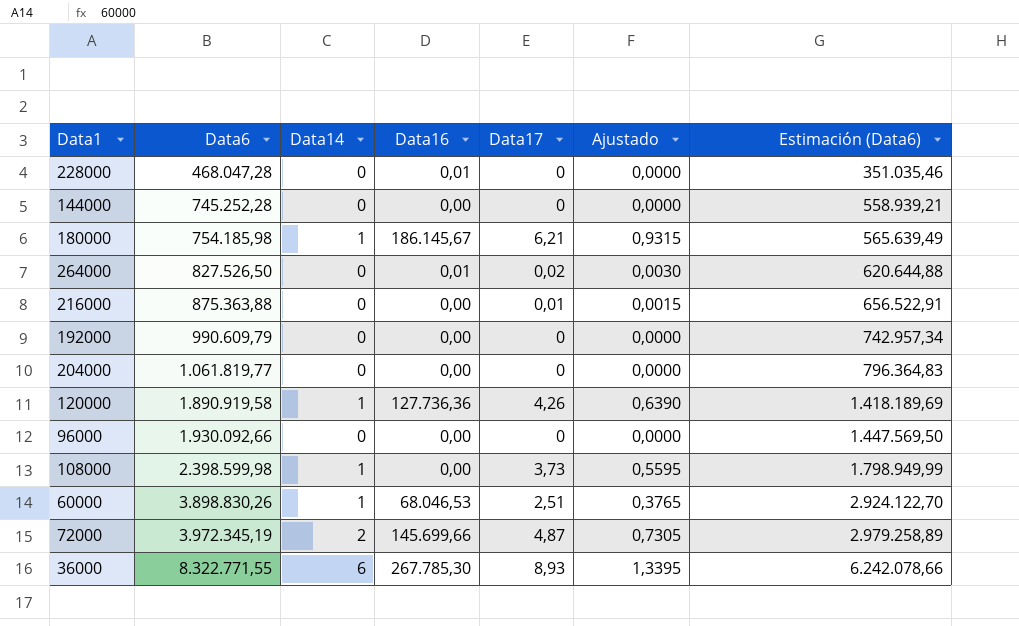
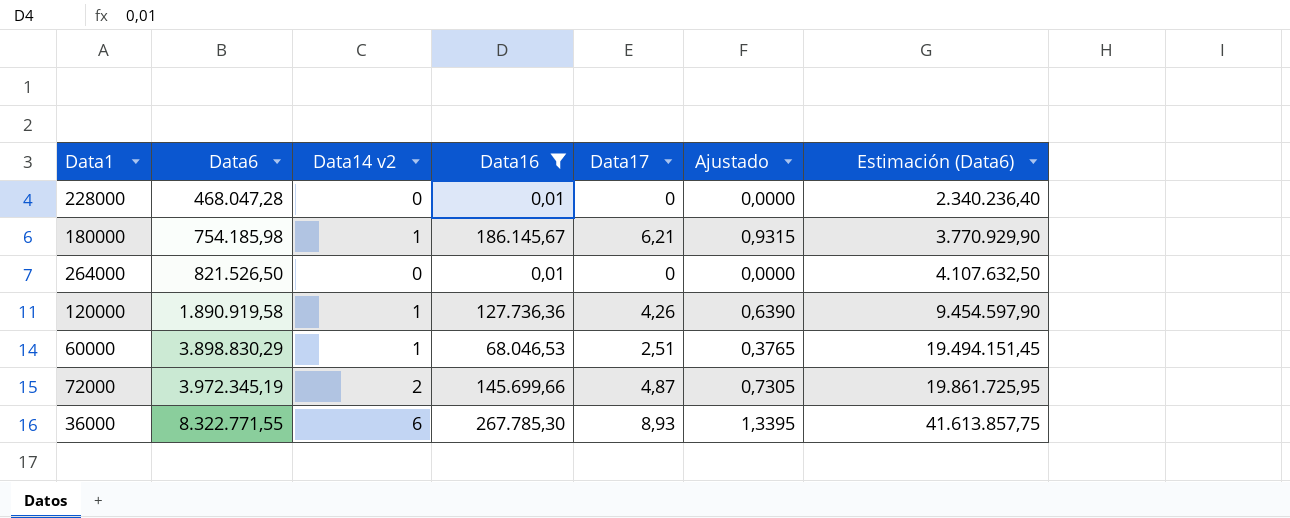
filter: none -> Data16 != 0,00
column name: Data14 -> Data14 v2
column Estimación (Data6) | formula: [Data6] * 0,75 -> [Data6] * 5
264000 | Data6: 827.526,50 -> 821.526,50
264000 | Data17: 0,02 -> 0
264000 | Ajustado: 0,0030 -> 0,0000
60000 | Data6: 3.898.830,26 -> 3.898.830,29

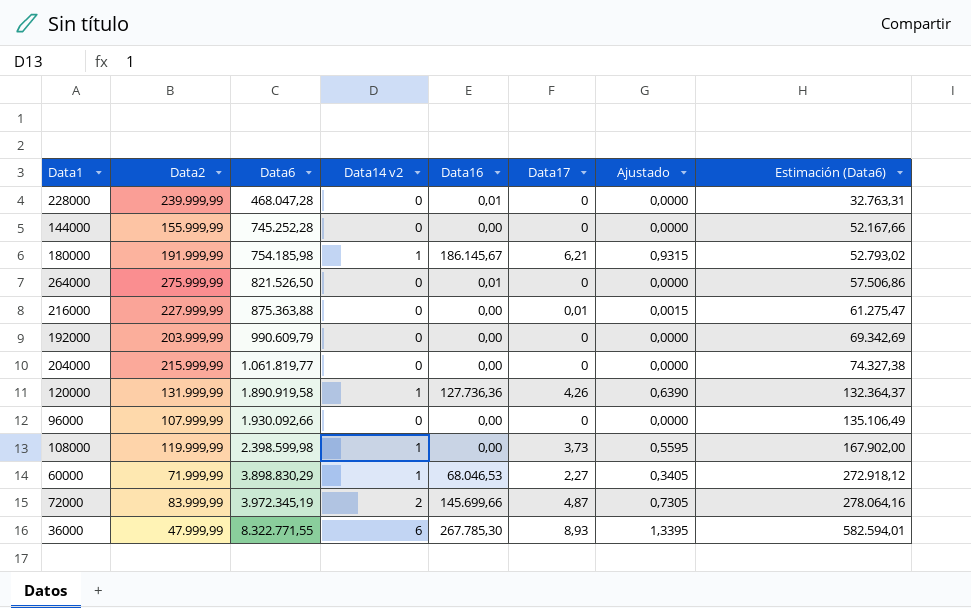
filter: Data16 != 0,00 -> none
column Data2 | position: none -> 2
column Estimación (Data6) | formula: [Data6] * 5 -> [Data6] * 0,07
60000 | Data17: 2,51 -> 2,27
60000 | Ajustado: 0,3765 -> 0,3405

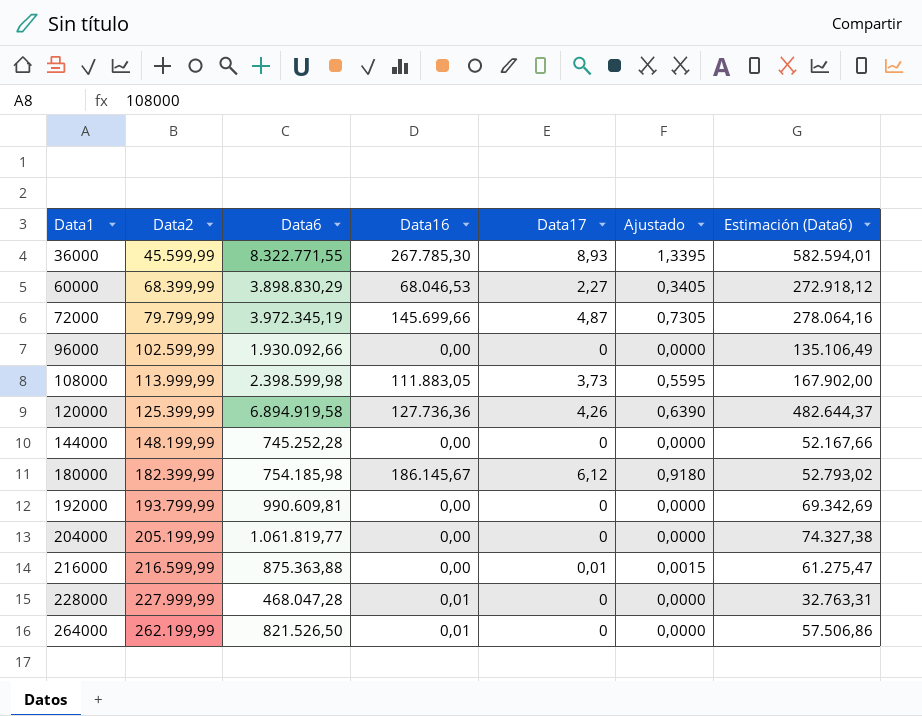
row order: Data6 ascending -> Data1 ascending
column Data14 v2 | position: 4 -> none
36000 | Data2: 47.999,99 -> 45.599,99
60000 | Data2: 71.999,99 -> 68.399,99
72000 | Data2: 83.999,99 -> 79.799,99
96000 | Data2: 107.999,99 -> 102.599,99
108000 | Data2: 119.999,99 -> 113.999,99
108000 | Data16: 0,00 -> 111.883,05
120000 | Data2: 131.999,99 -> 125.399,99
120000 | Data6: 1.890.919,58 -> 6.894.919,58
120000 | Estimación (Data6): 132.364,37 -> 482.644,37
144000 | Data2: 155.999,99 -> 148.199,99
180000 | Data2: 191.999,99 -> 182.399,99
180000 | Data17: 6,21 -> 6,12
180000 | Ajustado: 0,9315 -> 0,9180
192000 | Data2: 203.999,99 -> 193.799,99
192000 | Data6: 990.609,79 -> 990.609,81
204000 | Data2: 215.999,99 -> 205.199,99
216000 | Data2: 227.999,99 -> 216.599,99
228000 | Data2: 239.999,99 -> 227.999,99
264000 | Data2: 275.999,99 -> 262.199,99

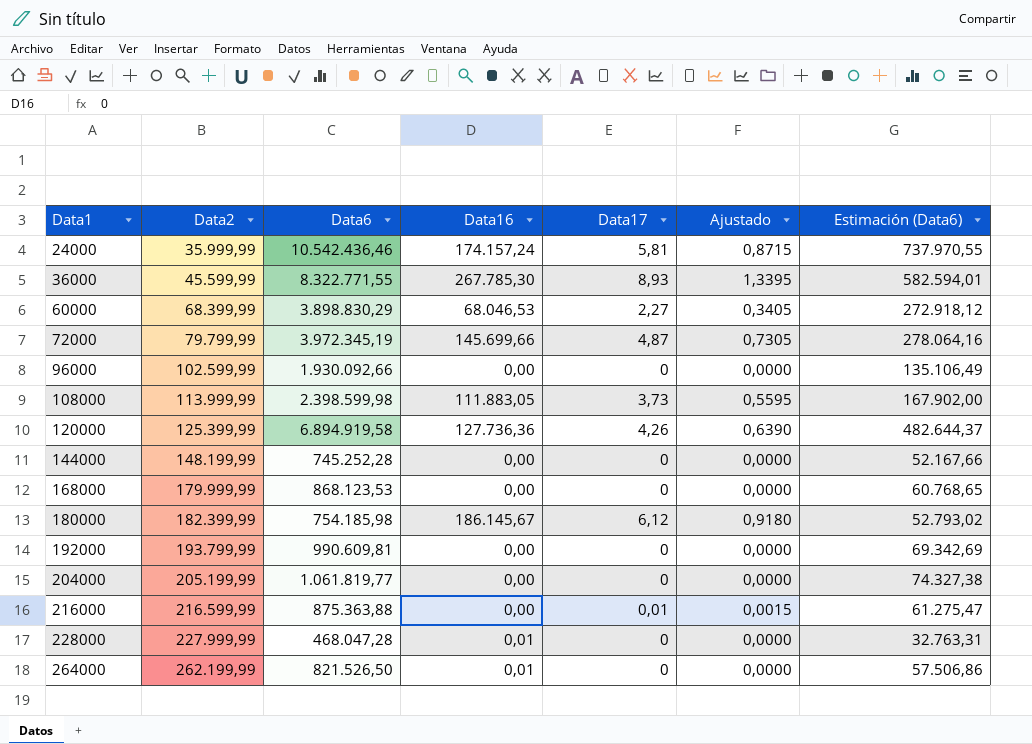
row 24000: none -> 35.999,99 | 10.542.436,46 | 174.157,24 | 5,81 | 0,8715 | 737.970,55
row 168000: none -> 179.999,99 | 868.123,53 | 0,00 | 0 | 0,0000 | 60.768,65

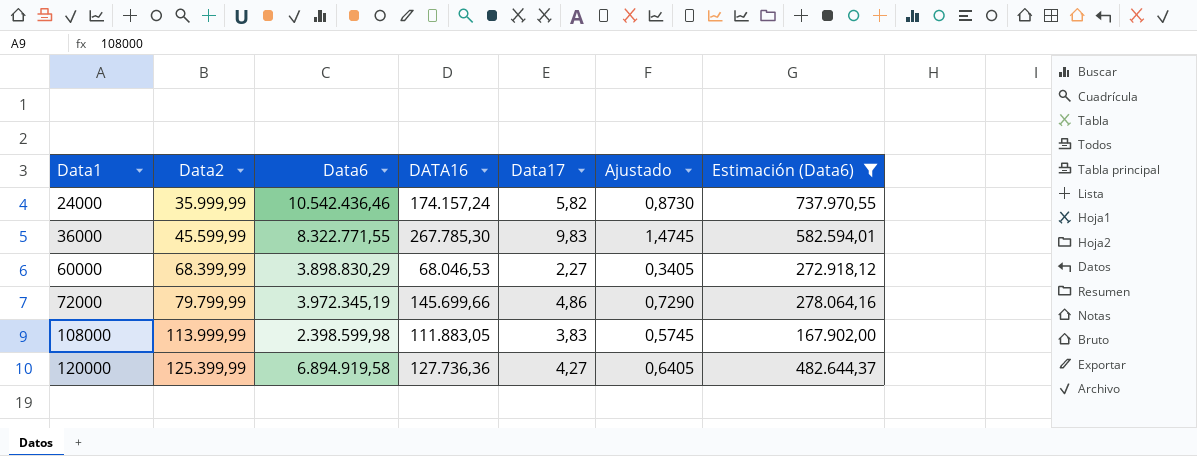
filter: none -> Estimación (Data6) >= 167.902,00
column name: Data16 -> DATA16
24000 | Data17: 5,81 -> 5,82
24000 | Ajustado: 0,8715 -> 0,8730
36000 | Data17: 8,93 -> 9,83
36000 | Ajustado: 1,3395 -> 1,4745
72000 | Data17: 4,87 -> 4,86
72000 | Ajustado: 0,7305 -> 0,7290
108000 | Data17: 3,73 -> 3,83
108000 | Ajustado: 0,5595 -> 0,5745
120000 | Data17: 4,26 -> 4,27
120000 | Ajustado: 0,6390 -> 0,6405

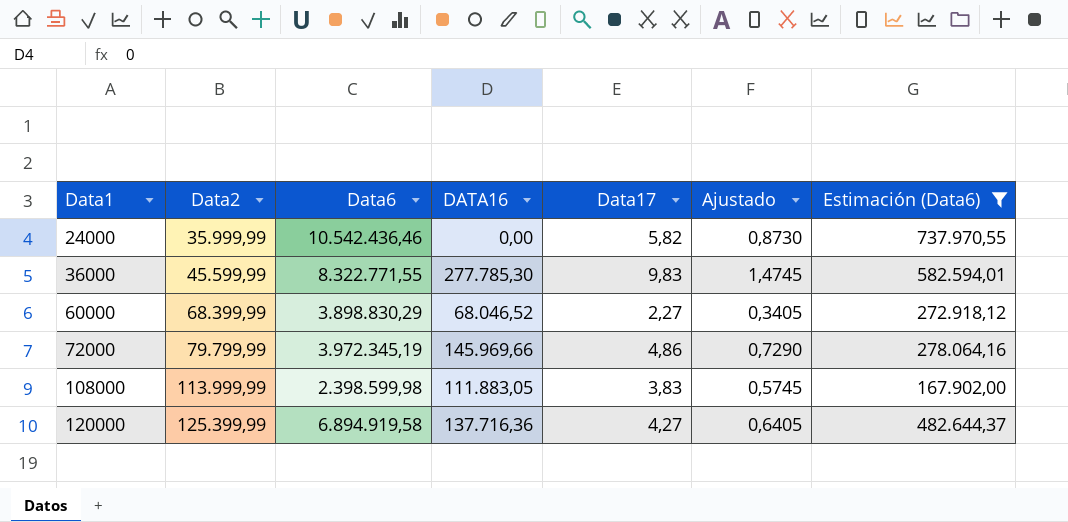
24000 | DATA16: 174.157,24 -> 0,00
36000 | DATA16: 267.785,30 -> 277.785,30
60000 | DATA16: 68.046,53 -> 68.046,52
72000 | DATA16: 145.699,66 -> 145.969,66
120000 | DATA16: 127.736,36 -> 137.716,36

